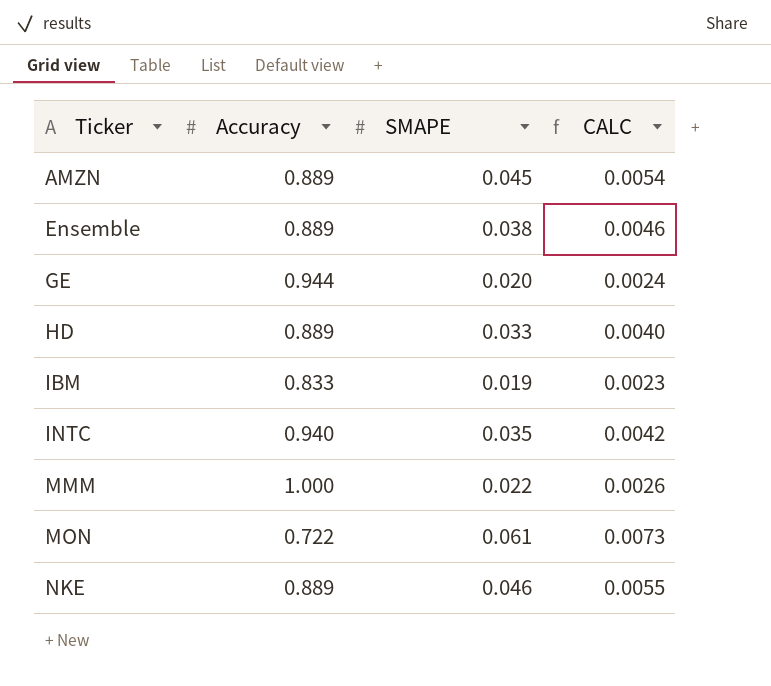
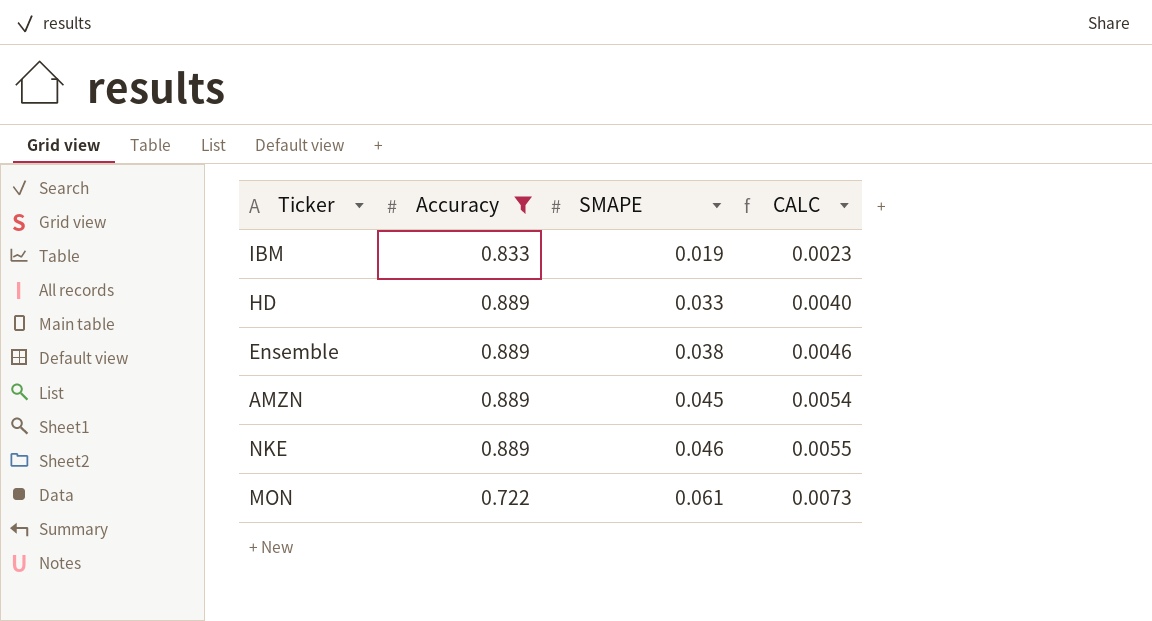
filter: none -> Accuracy <= 0.889
row order: Ticker ascending -> SMAPE ascending

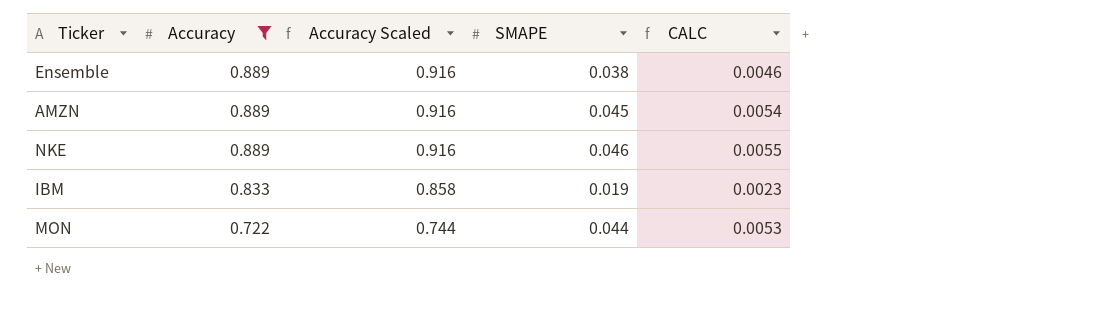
row order: SMAPE ascending -> Accuracy descending
column Accuracy Scaled | formula: none -> [Accuracy] * 1.03
row HD: 0.889 | 0.033 | 0.0040 -> none
MON | SMAPE: 0.061 -> 0.044
MON | CALC: 0.0073 -> 0.0053

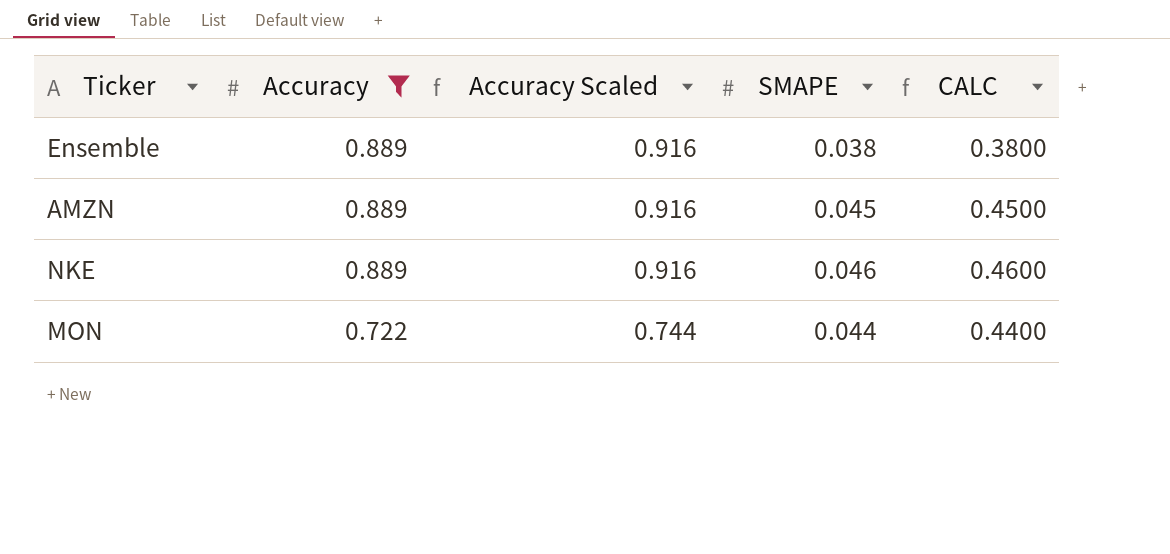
column CALC | formula: [SMAPE] * 0.12 -> [SMAPE] * 10
row IBM: 0.833 | 0.858 | 0.019 | 0.0023 -> none

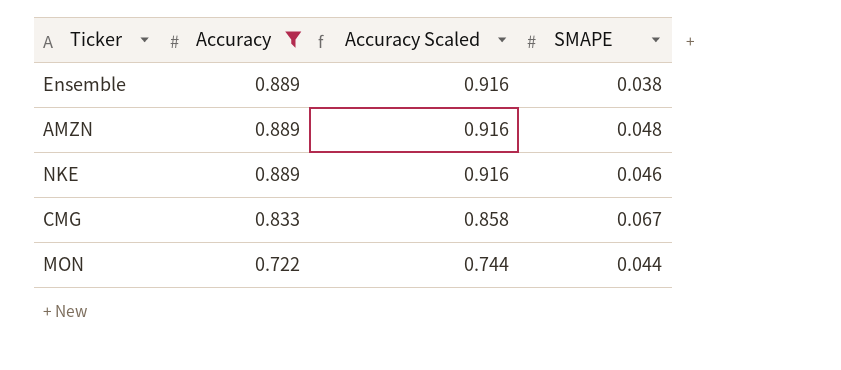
column CALC | formula: [SMAPE] * 10 -> none
AMZN | SMAPE: 0.045 -> 0.048
row CMG: none -> 0.833 | 0.858 | 0.067

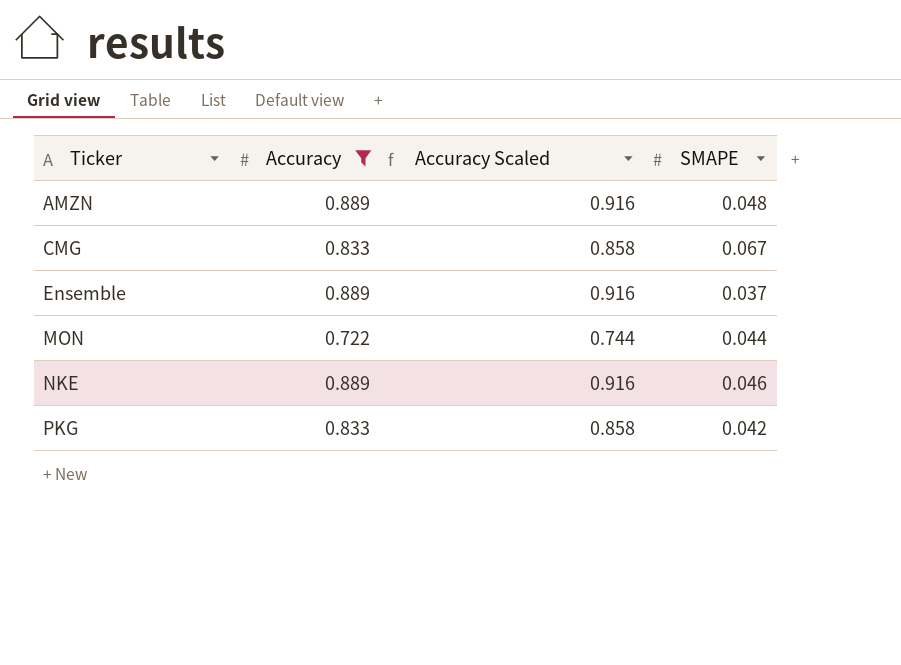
row order: Accuracy descending -> Ticker ascending
Ensemble | SMAPE: 0.038 -> 0.037
row PKG: none -> 0.833 | 0.858 | 0.042

